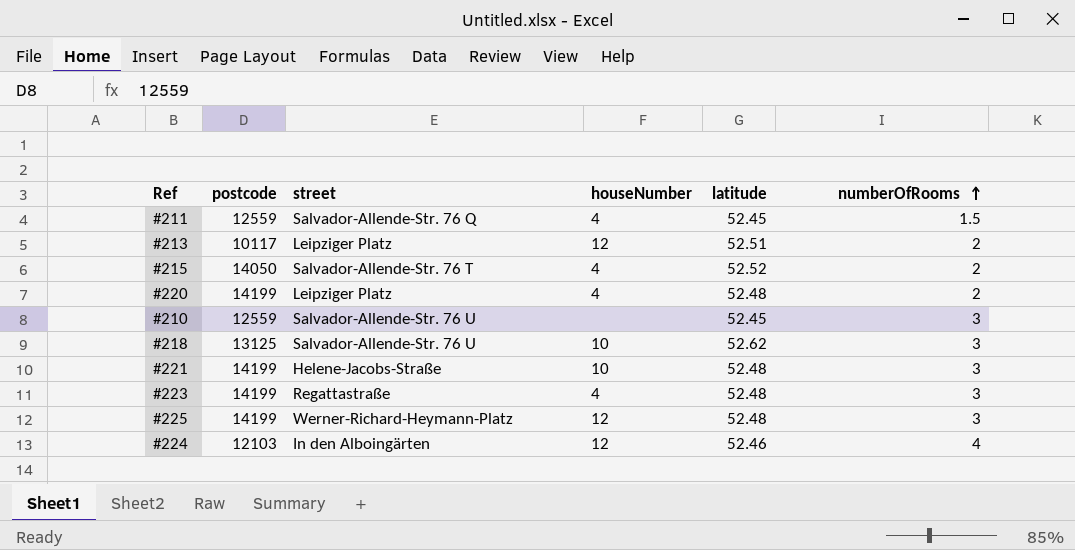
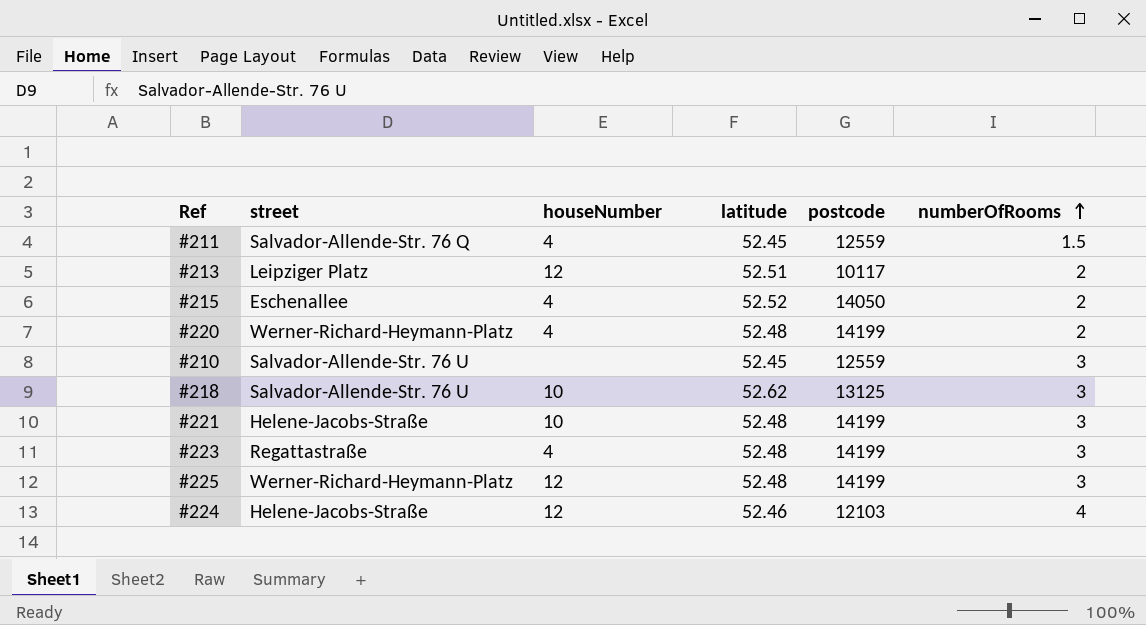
column postcode | position: 2 -> 5
#215 | street: Salvador-Allende-Str. 76 T -> Eschenallee
#220 | street: Leipziger Platz -> Werner-Richard-Heymann-Platz
#224 | street: In den Alboingärten -> Helene-Jacobs-Straße

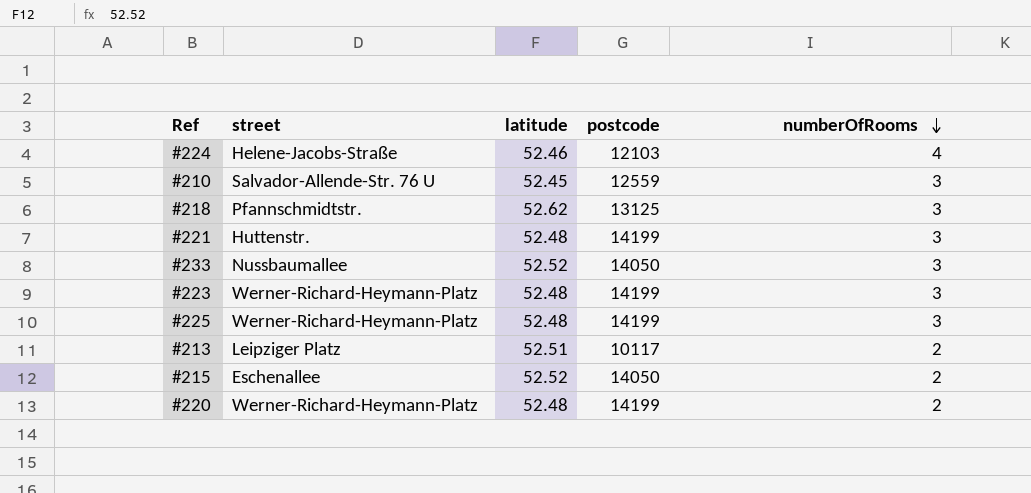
row order: numberOfRooms ascending -> numberOfRooms descending
column houseNumber | position: 3 -> none
row #211: Salvador-Allende-Str. 76 Q | 4 | 52.45 | 12559 | 1.5 -> none
#218 | street: Salvador-Allende-Str. 76 U -> Pfannschmidtstr.
#221 | street: Helene-Jacobs-Straße -> Huttenstr.
row #233: none -> Nussbaumallee | 52.52 | 14050 | 3
#223 | street: Regattastraße -> Werner-Richard-Heymann-Platz

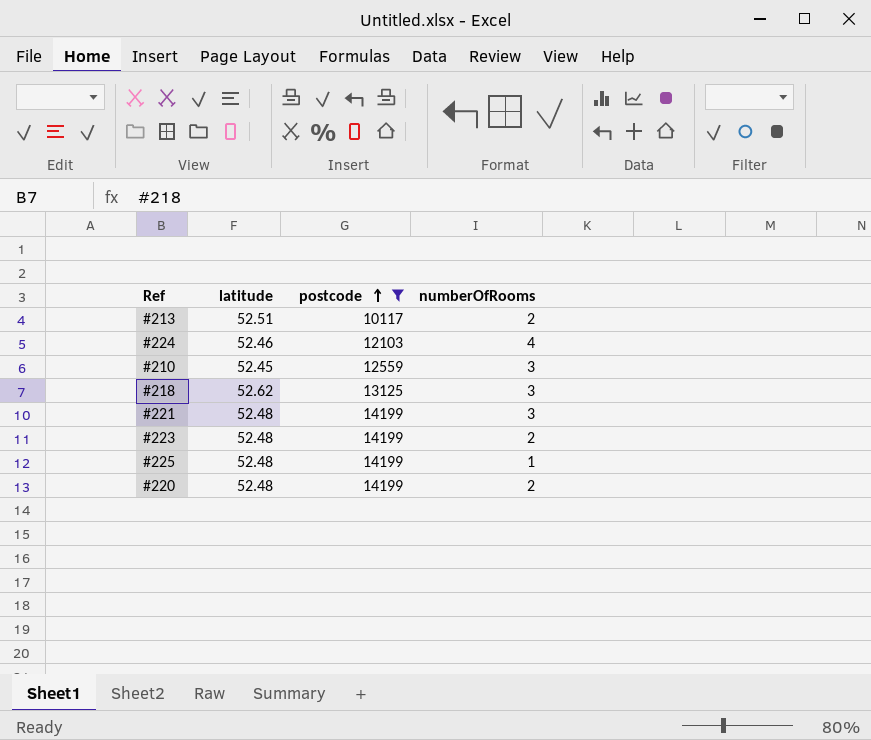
filter: none -> postcode != 14050
row order: numberOfRooms descending -> postcode ascending
column street | position: 2 -> none
#223 | numberOfRooms: 3 -> 2
#225 | numberOfRooms: 3 -> 1

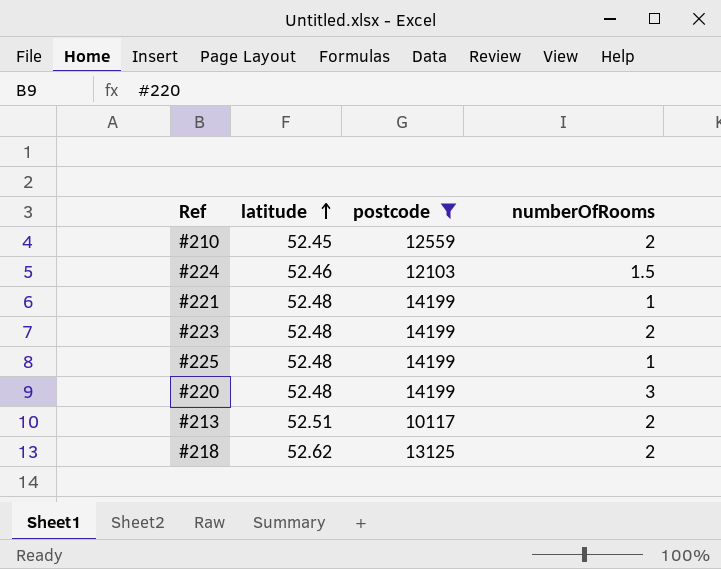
row order: postcode ascending -> latitude ascending
#210 | numberOfRooms: 3 -> 2
#224 | numberOfRooms: 4 -> 1.5
#221 | numberOfRooms: 3 -> 1
#220 | numberOfRooms: 2 -> 3
#218 | numberOfRooms: 3 -> 2

